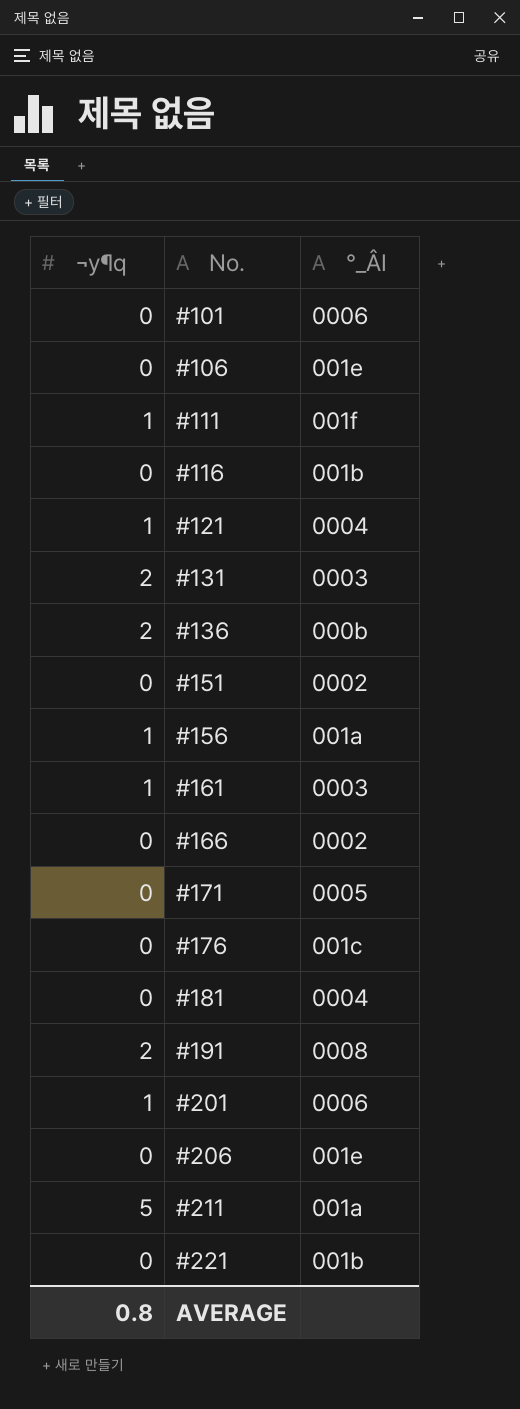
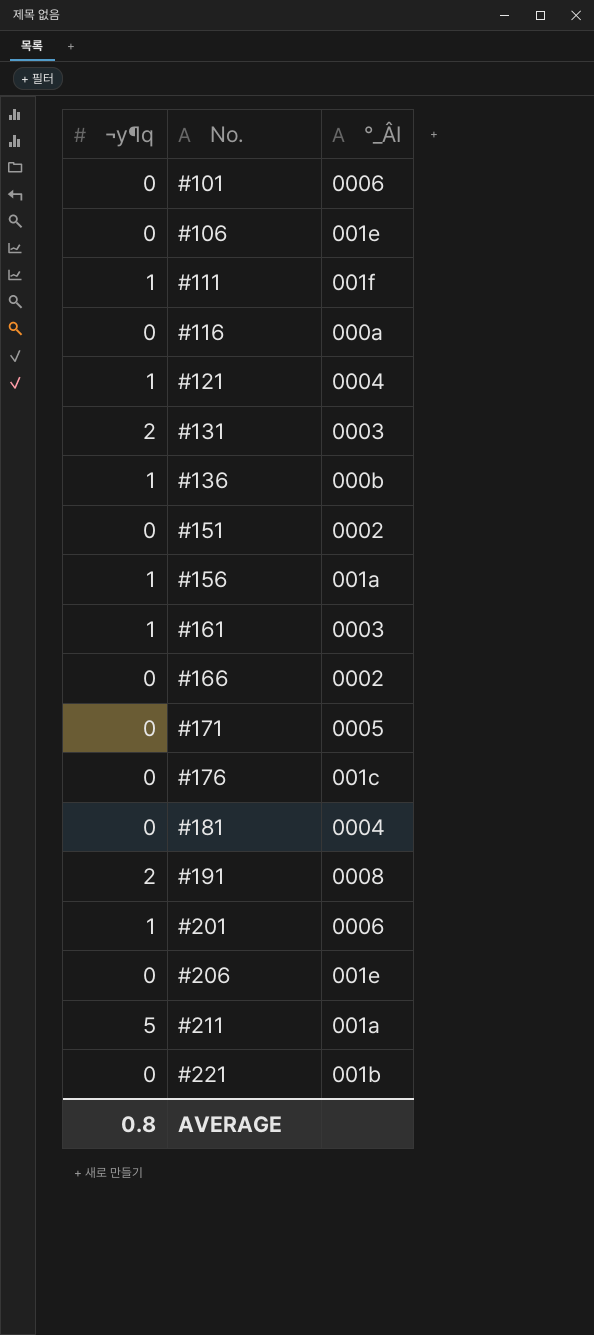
#116 | °_ÂI: 001b -> 000a
#136 | ¬y¶q: 2 -> 1

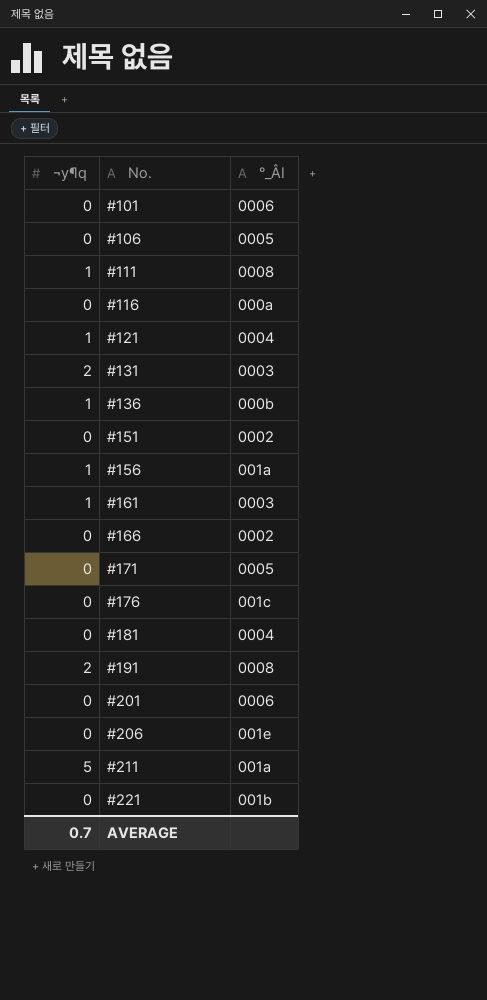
#106 | °_ÂI: 001e -> 0005
#111 | °_ÂI: 001f -> 0008
#201 | ¬y¶q: 1 -> 0
AVERAGE | ¬y¶q: 0.8 -> 0.7

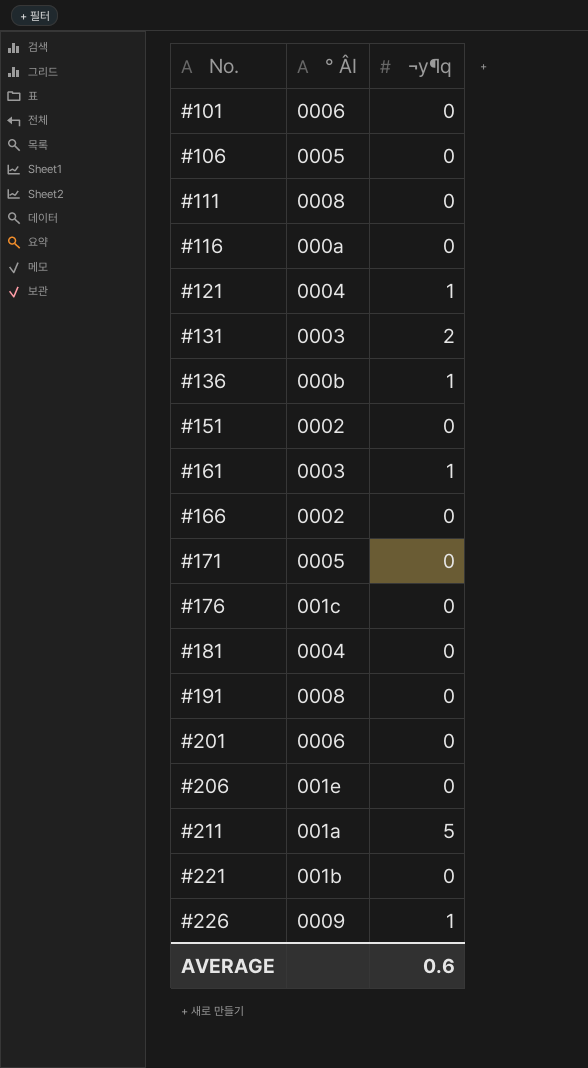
column name: °_ÂI -> ° ÂI
column ¬y¶q | position: 1 -> 3
row #156: 1 | 001a -> none
#111 | ¬y¶q: 1 -> 0
#191 | ¬y¶q: 2 -> 0
row #226: none -> 0009 | 1
AVERAGE | ¬y¶q: 0.7 -> 0.6

